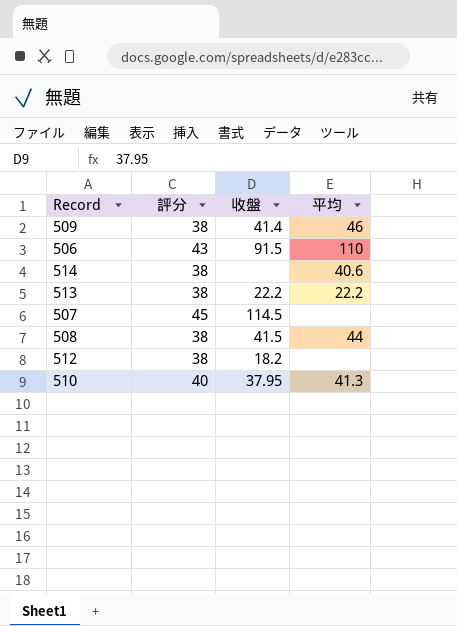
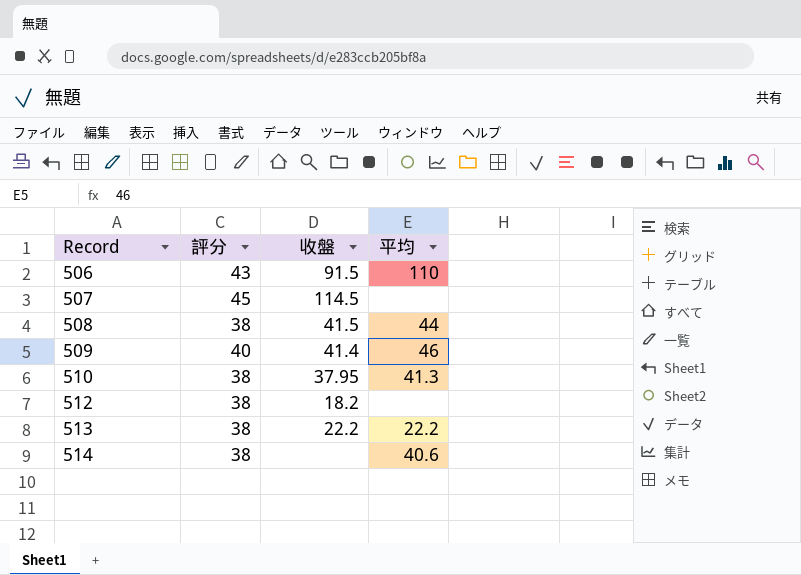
row order: none -> Record ascending
509 | 評分: 38 -> 40
510 | 評分: 40 -> 38

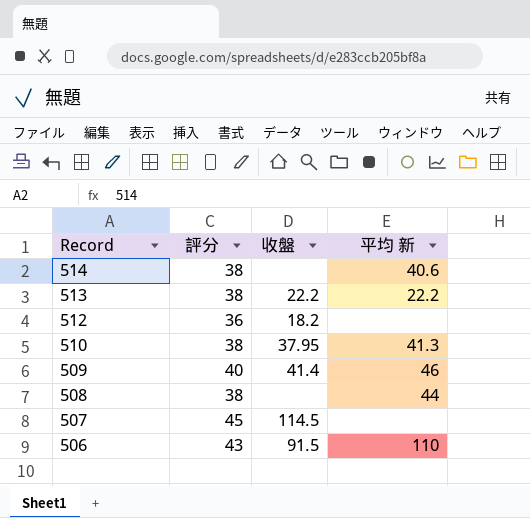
row order: Record ascending -> Record descending
column name: 平均 -> 平均 新
512 | 評分: 38 -> 36
508 | 收盤: 41.5 -> none

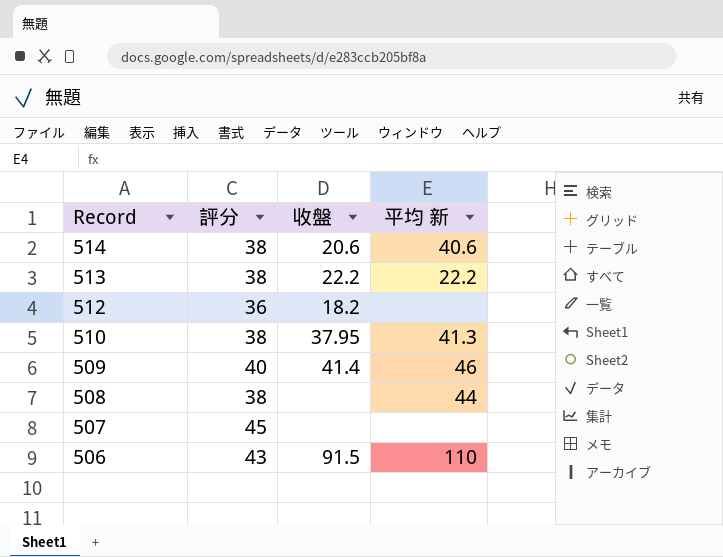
514 | 收盤: none -> 20.6
507 | 收盤: 114.5 -> none

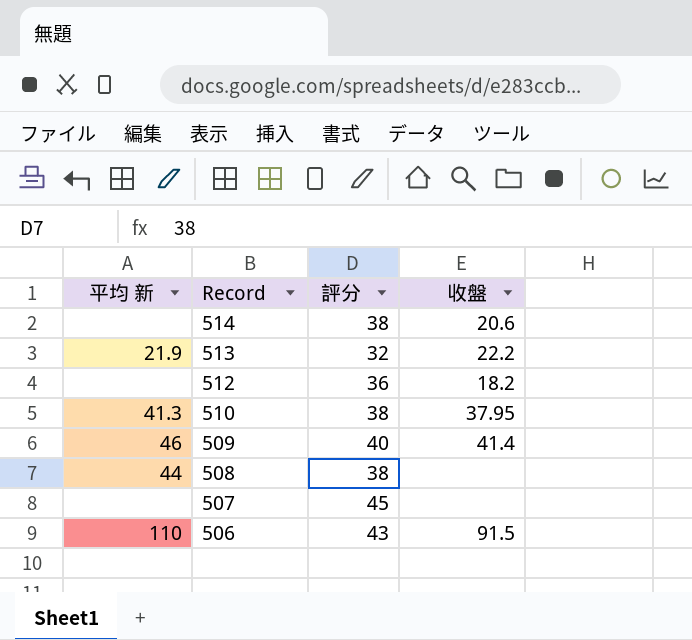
column 平均 新 | position: 4 -> 1
514 | 平均 新: 40.6 -> none
513 | 平均 新: 22.2 -> 21.9
513 | 評分: 38 -> 32

